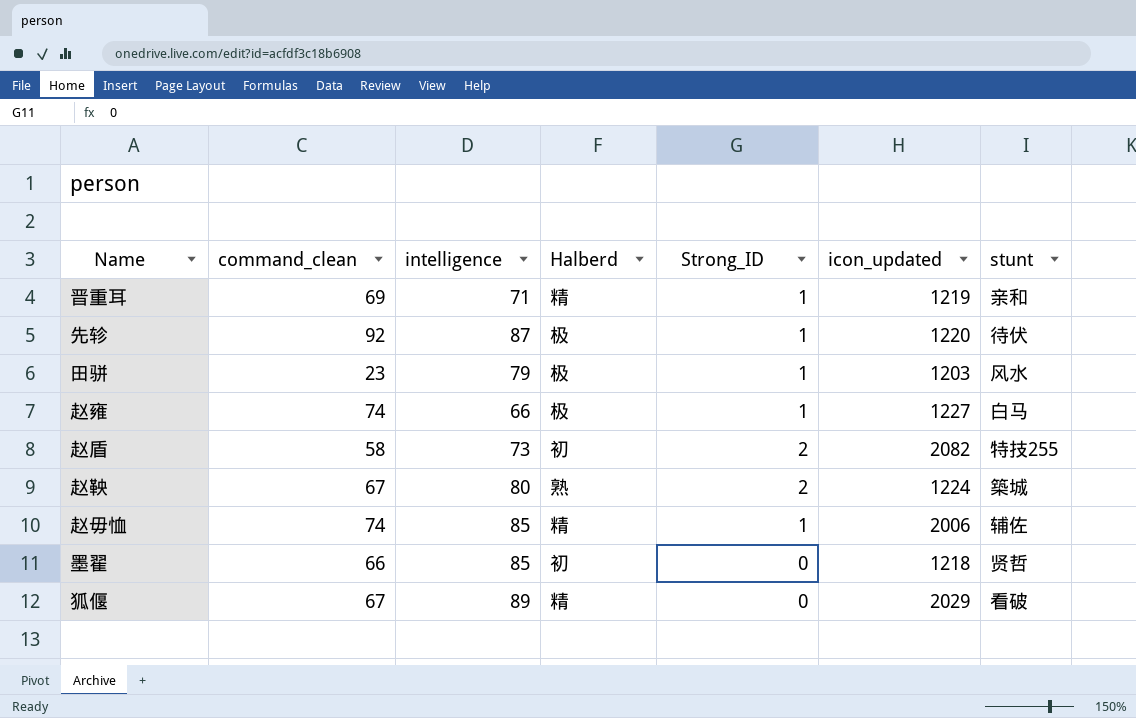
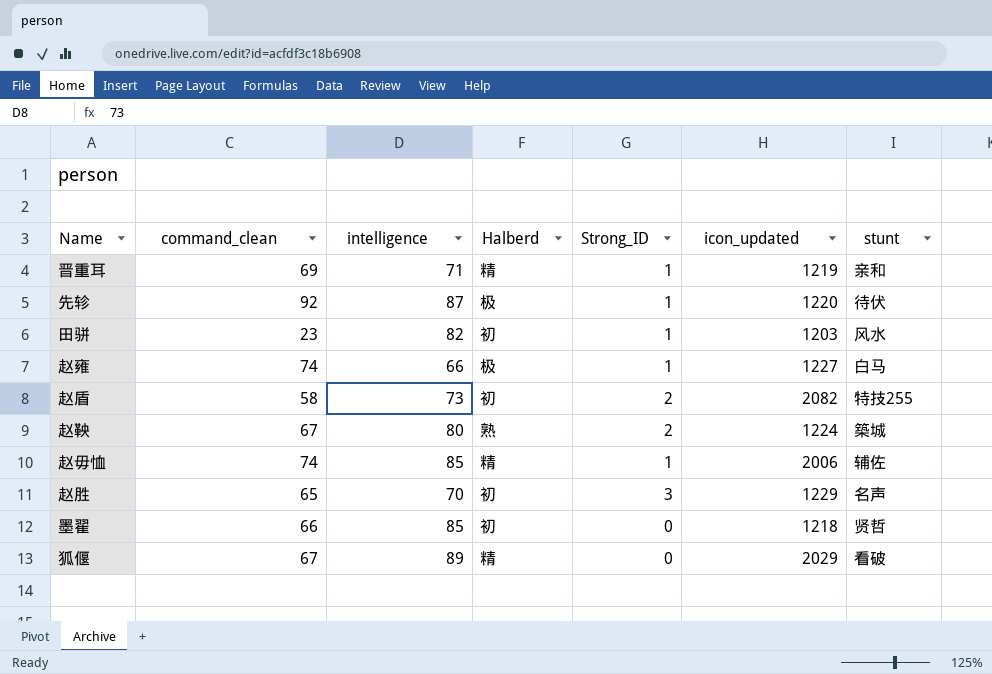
田骈 | intelligence: 79 -> 82
田骈 | Halberd: 极 -> 初
row 赵胜: none -> 65 | 70 | 初 | 3 | 1229 | 名声

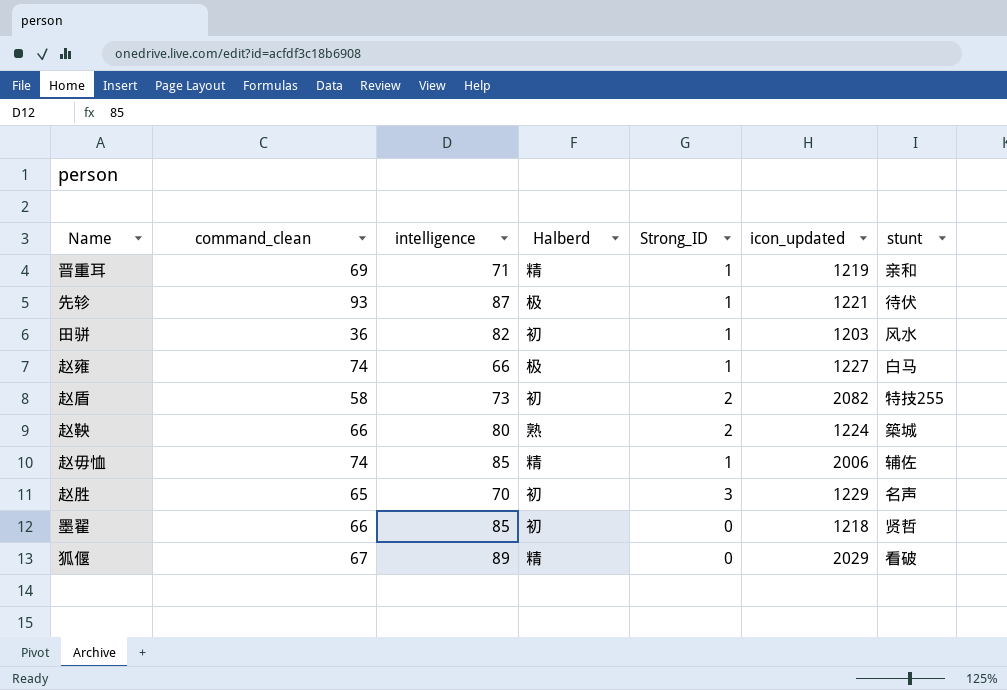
先轸 | command_clean: 92 -> 93
先轸 | icon_updated: 1220 -> 1221
田骈 | command_clean: 23 -> 36
赵鞅 | command_clean: 67 -> 66

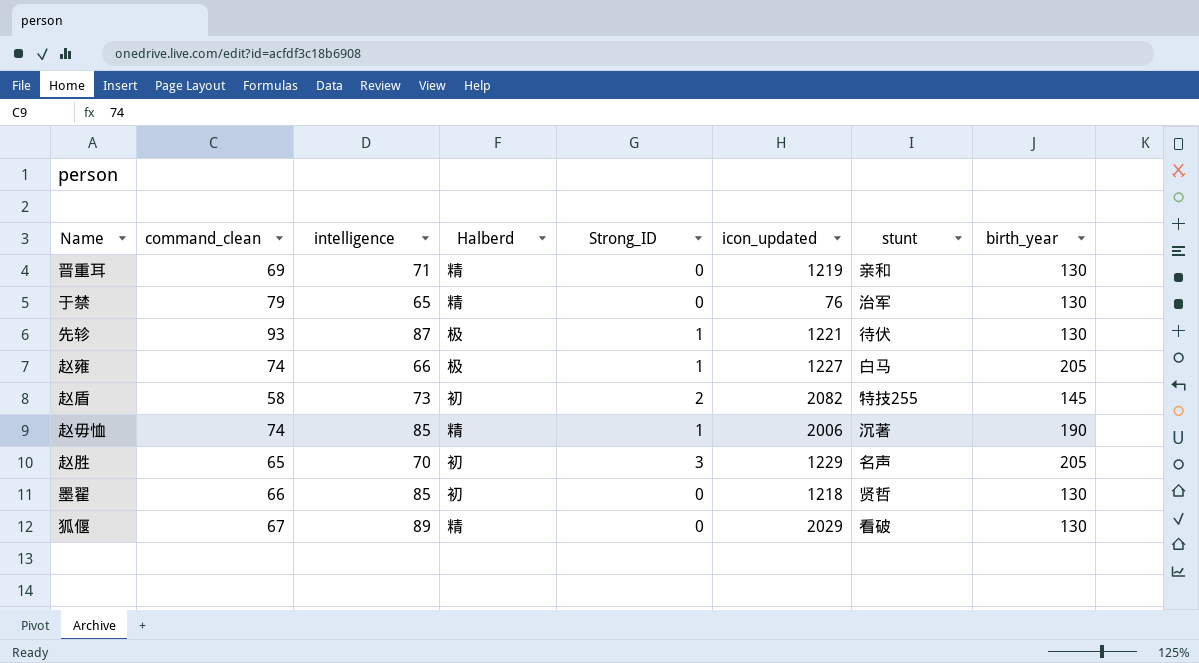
column birth_year | position: none -> 8
row 田骈: 36 | 82 | 初 | 1 | 1203 | 风水 -> none
row 赵鞅: 66 | 80 | 熟 | 2 | 1224 | 築城 -> none
晋重耳 | Strong_ID: 1 -> 0
row 于禁: none -> 79 | 65 | 精 | 0 | 76 | 治军 | 130
赵毋恤 | stunt: 辅佐 -> 沉著

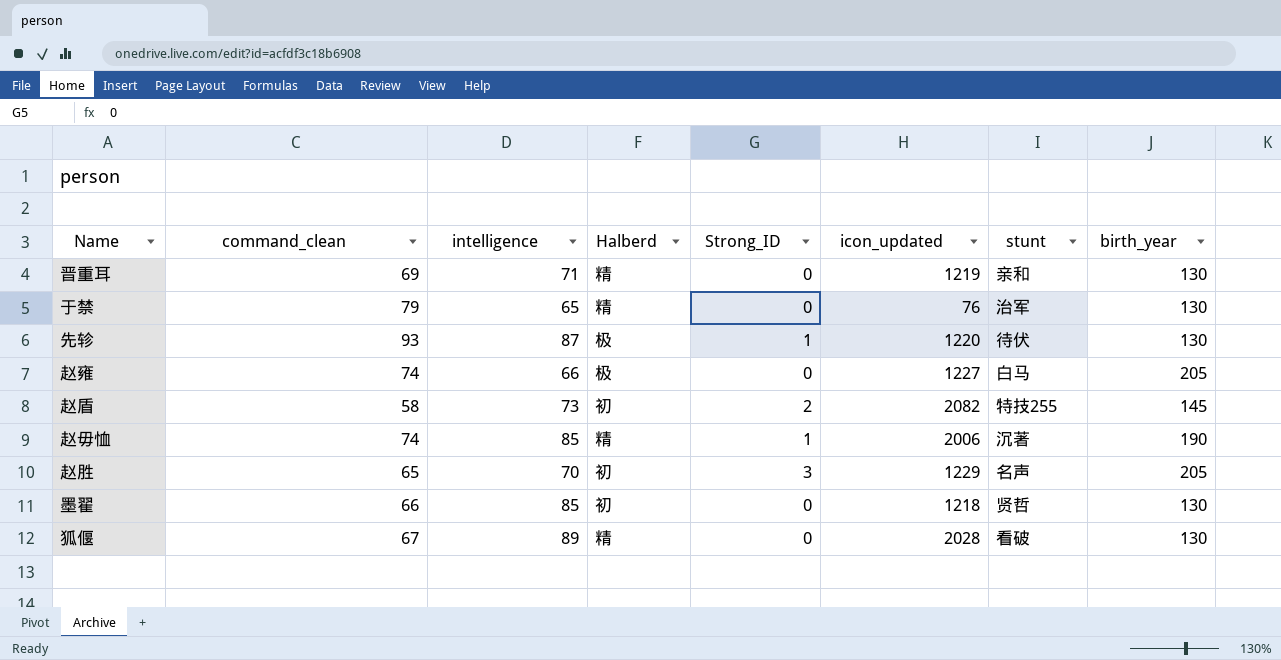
先轸 | icon_updated: 1221 -> 1220
赵雍 | Strong_ID: 1 -> 0
狐偃 | icon_updated: 2029 -> 2028

